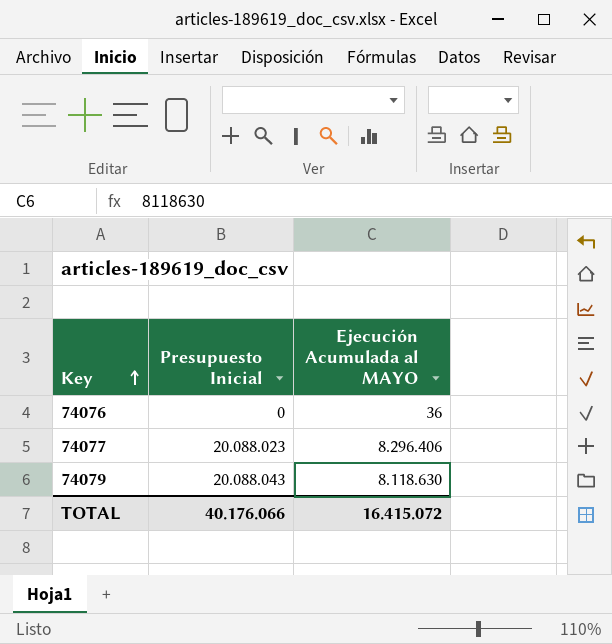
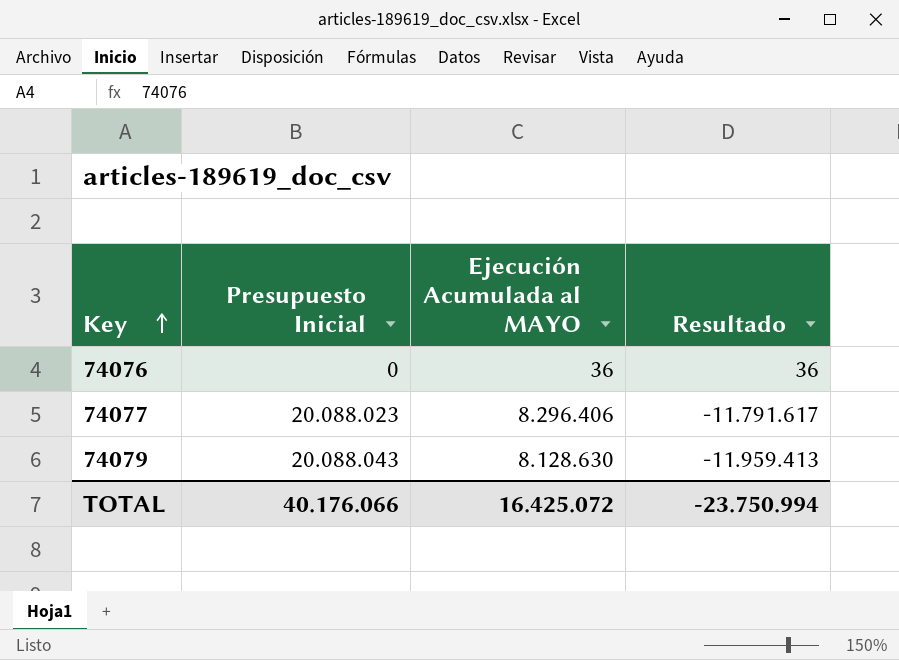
column Resultado | formula: none -> [Ejecución Acumulada al MAYO] - [Presupuesto Inicial]
74079 | Ejecución Acumulada al MAYO: 8.118.630 -> 8.128.630
TOTAL | Ejecución Acumulada al MAYO: 16.415.072 -> 16.425.072

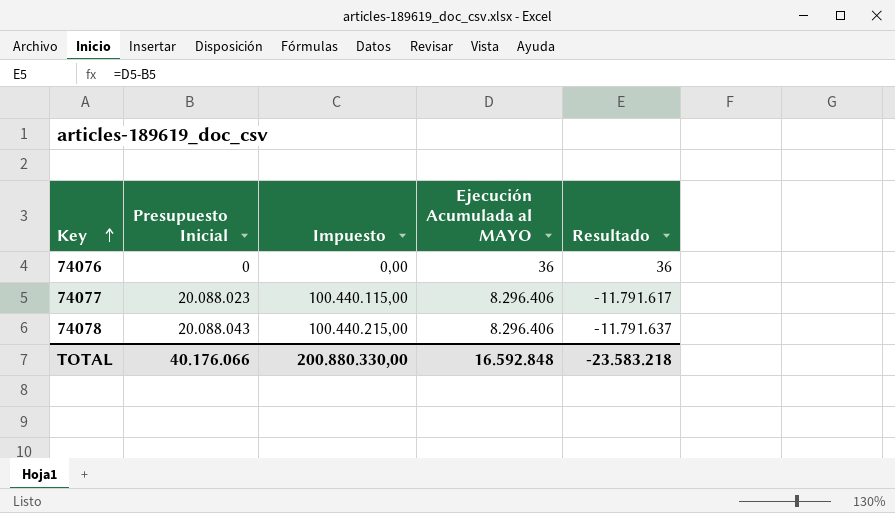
column Impuesto | formula: none -> [Presupuesto Inicial] * 5
row 74079: 20.088.043 | 8.128.630 | -11.959.413 -> none
row 74078: none -> 20.088.043 | 100.440.215,00 | 8.296.406 | -11.791.637
TOTAL | Ejecución Acumulada al MAYO: 16.425.072 -> 16.592.848
TOTAL | Resultado: -23.750.994 -> -23.583.218

